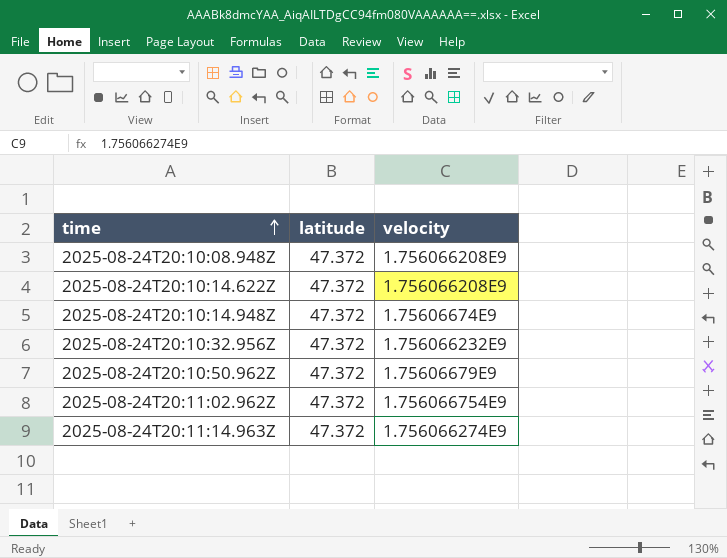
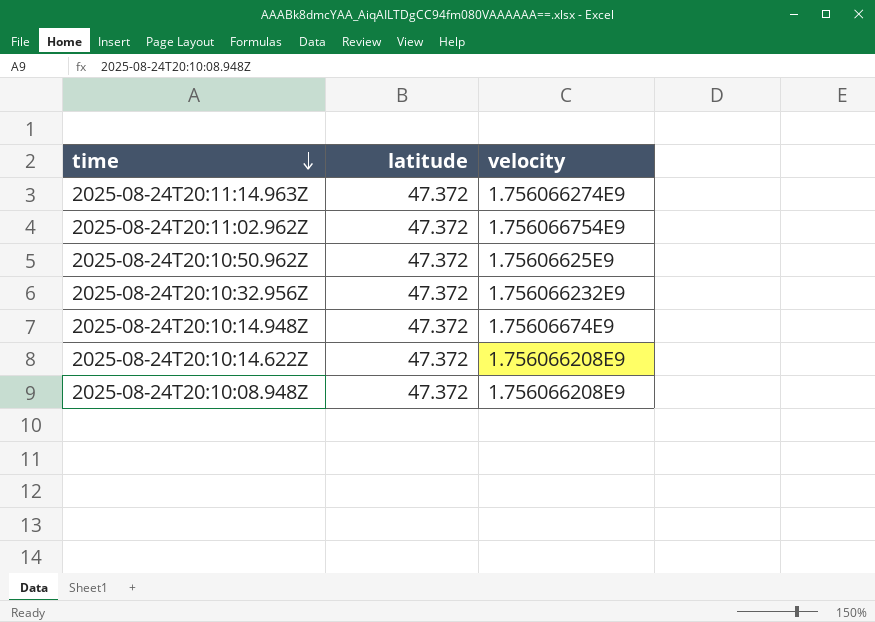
row order: time ascending -> time descending
2025-08-24T20:10:50.962Z | velocity: 1.75606679E9 -> 1.75606625E9

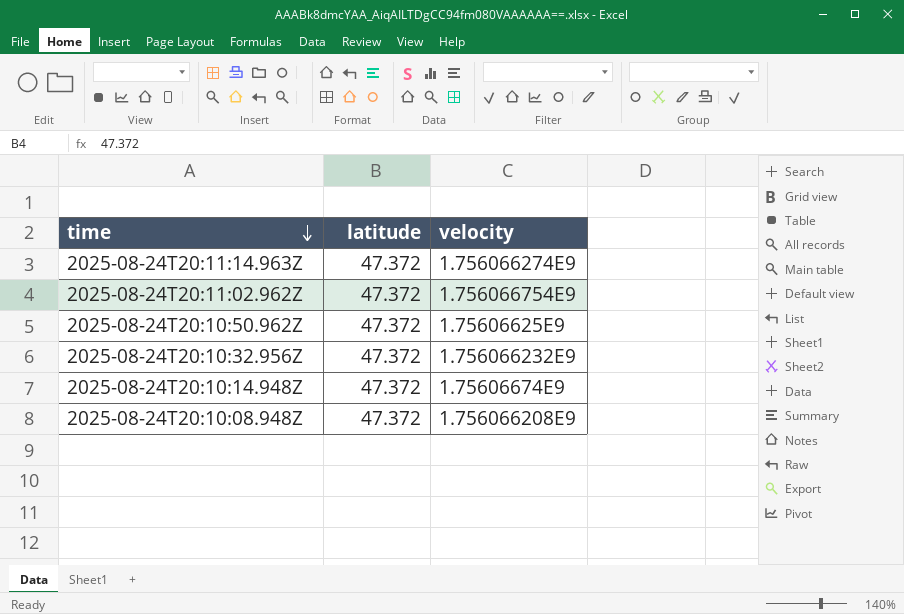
row 2025-08-24T20:10:14.622Z: 47.372 | 1.756066208E9 -> none

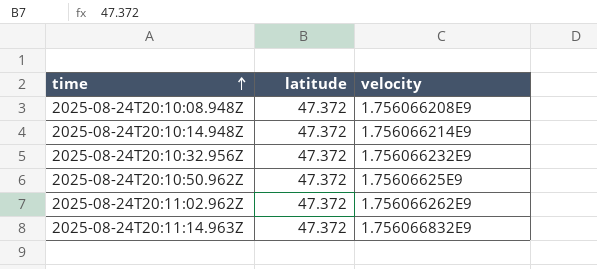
row order: time descending -> time ascending
2025-08-24T20:10:14.948Z | velocity: 1.75606674E9 -> 1.756066214E9
2025-08-24T20:11:02.962Z | velocity: 1.756066754E9 -> 1.756066262E9
2025-08-24T20:11:14.963Z | velocity: 1.756066274E9 -> 1.756066832E9

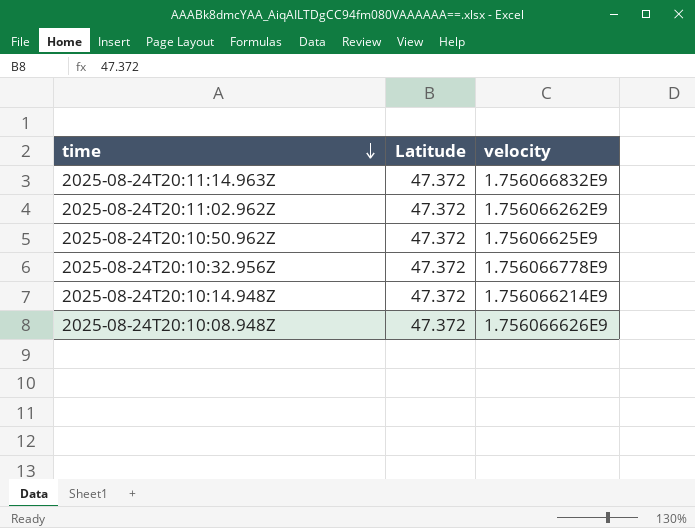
row order: time ascending -> time descending
column name: latitude -> Latitude
2025-08-24T20:10:32.956Z | velocity: 1.756066232E9 -> 1.756066778E9
2025-08-24T20:10:08.948Z | velocity: 1.756066208E9 -> 1.756066626E9

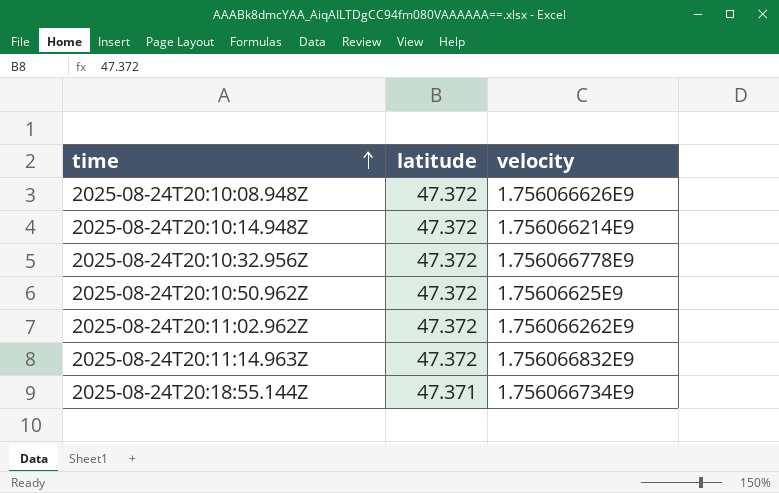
row order: time descending -> time ascending
column name: Latitude -> latitude
row 2025-08-24T20:18:55.144Z: none -> 47.371 | 1.756066734E9

